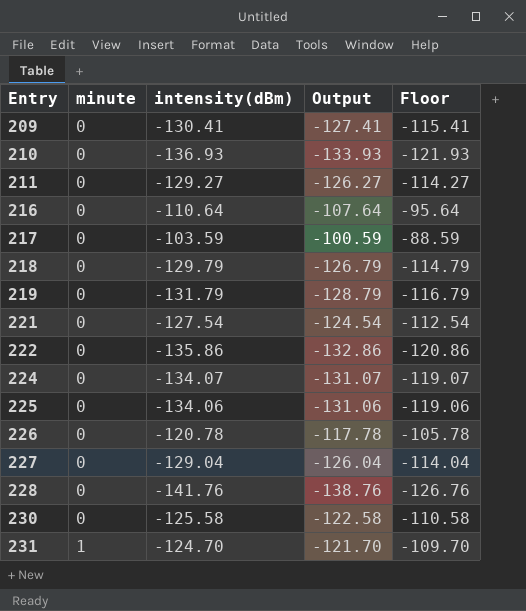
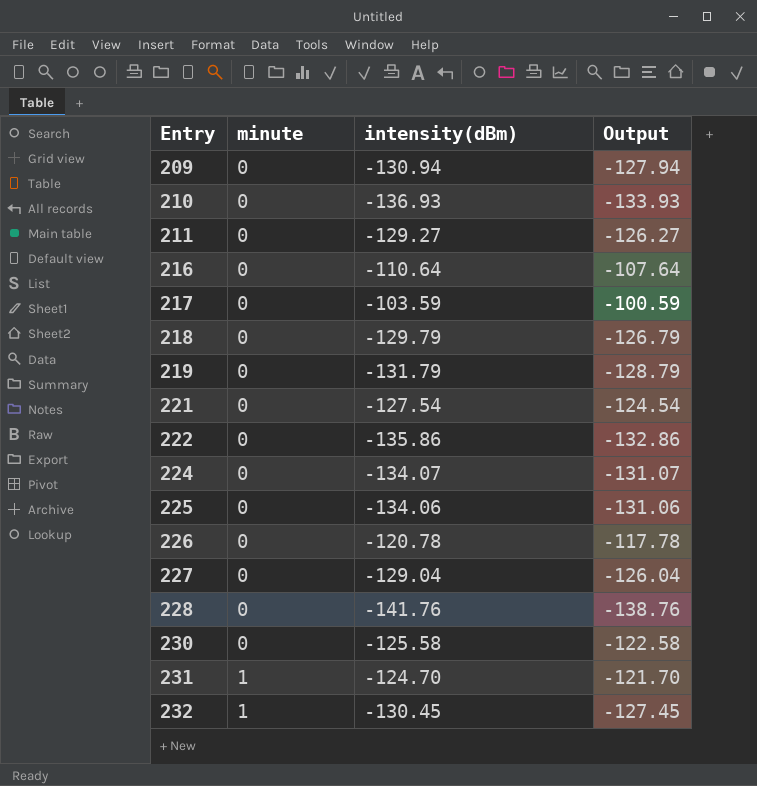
column Floor | formula: [intensity(dBm)] + 15 -> none
209 | intensity(dBm): -130.41 -> -130.94
209 | Output: -127.41 -> -127.94
row 232: none -> 1 | -130.45 | -127.45

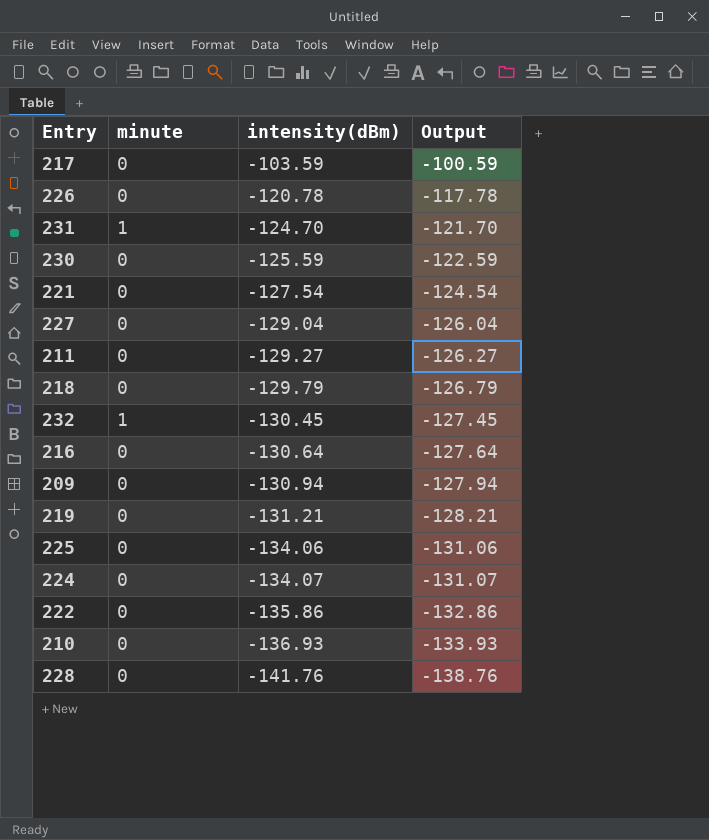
row order: Entry ascending -> intensity(dBm) descending
230 | intensity(dBm): -125.58 -> -125.59
230 | Output: -122.58 -> -122.59
216 | intensity(dBm): -110.64 -> -130.64
216 | Output: -107.64 -> -127.64
219 | intensity(dBm): -131.79 -> -131.21
219 | Output: -128.79 -> -128.21

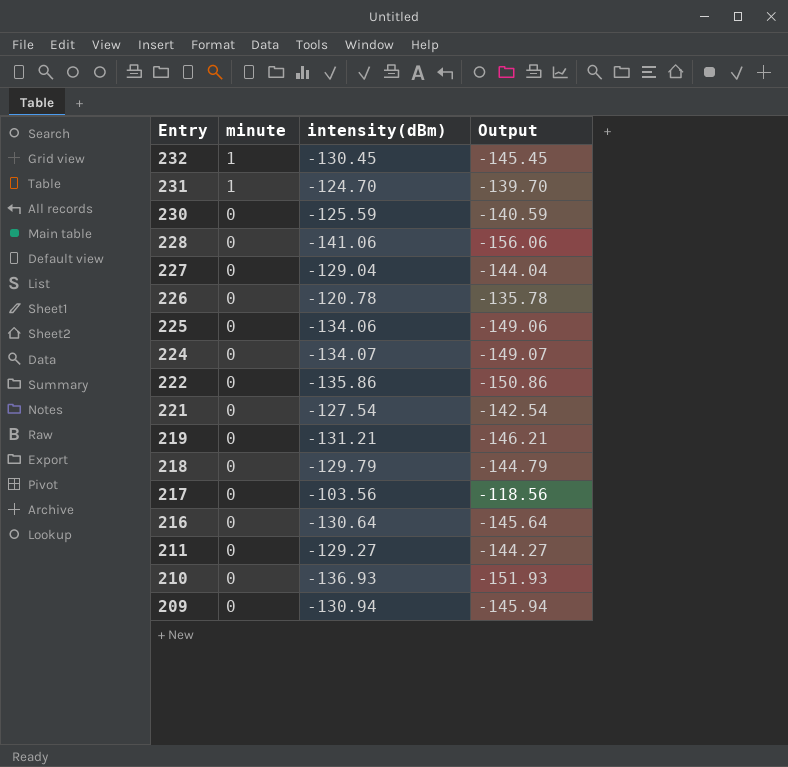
row order: intensity(dBm) descending -> Entry descending
column Output | formula: [intensity(dBm)] + 3 -> [intensity(dBm)] - 15
228 | intensity(dBm): -141.76 -> -141.06
217 | intensity(dBm): -103.59 -> -103.56

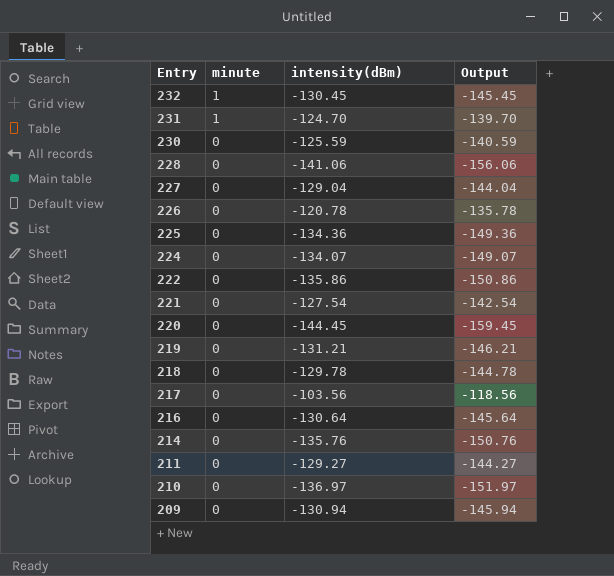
225 | intensity(dBm): -134.06 -> -134.36
225 | Output: -149.06 -> -149.36
row 220: none -> 0 | -144.45 | -159.45
218 | intensity(dBm): -129.79 -> -129.78
218 | Output: -144.79 -> -144.78
row 214: none -> 0 | -135.76 | -150.76
210 | intensity(dBm): -136.93 -> -136.97
210 | Output: -151.93 -> -151.97

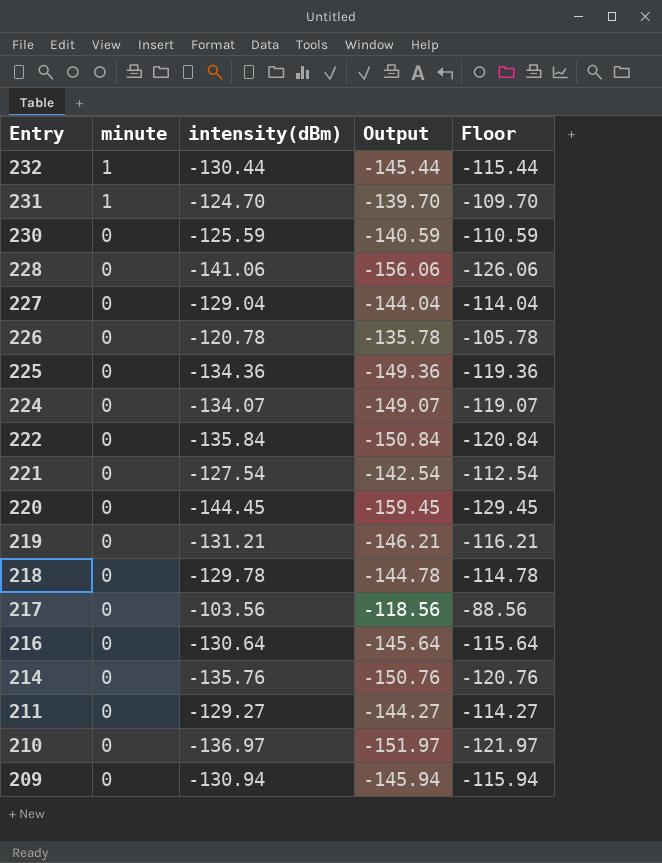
column Floor | formula: none -> [intensity(dBm)] + 15
232 | intensity(dBm): -130.45 -> -130.44
232 | Output: -145.45 -> -145.44
222 | intensity(dBm): -135.86 -> -135.84
222 | Output: -150.86 -> -150.84

